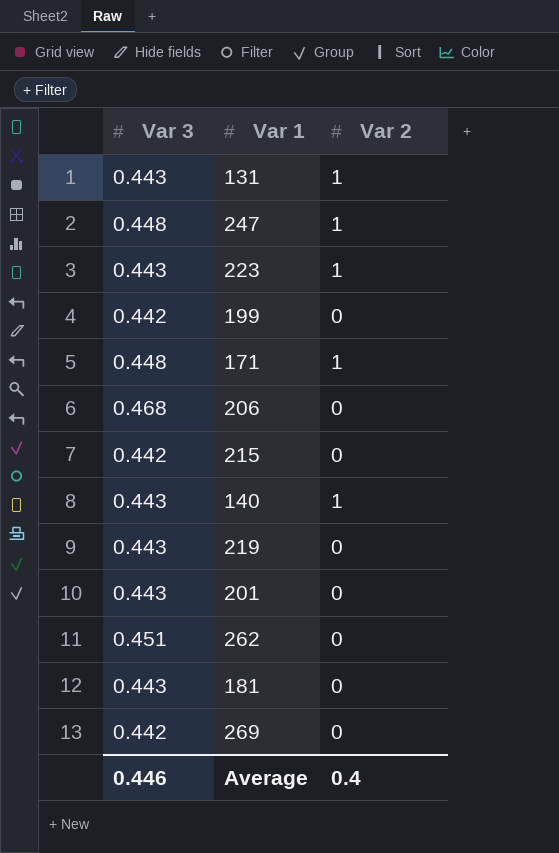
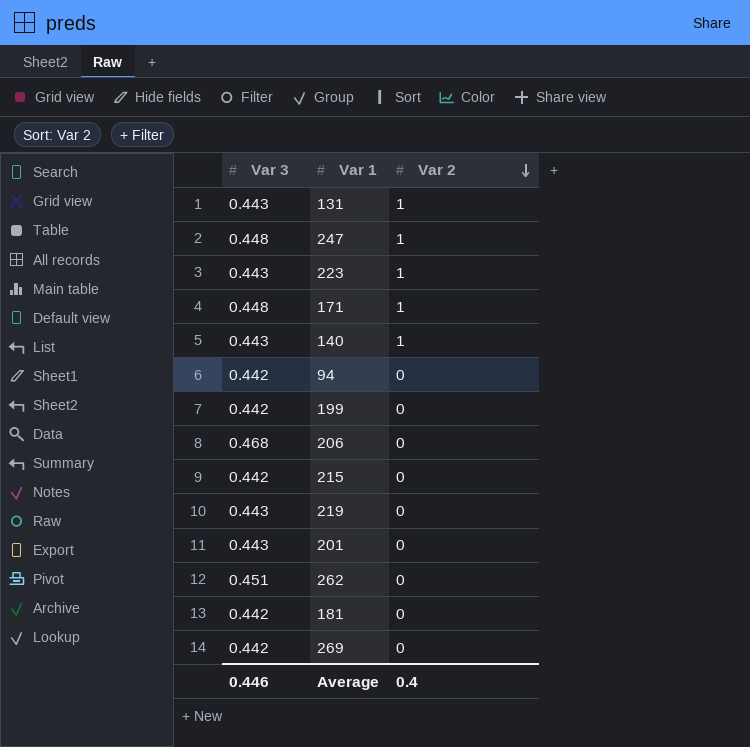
row order: none -> Var 2 descending
row 94: none -> 0.442 | 0
181 | Var 3: 0.443 -> 0.442

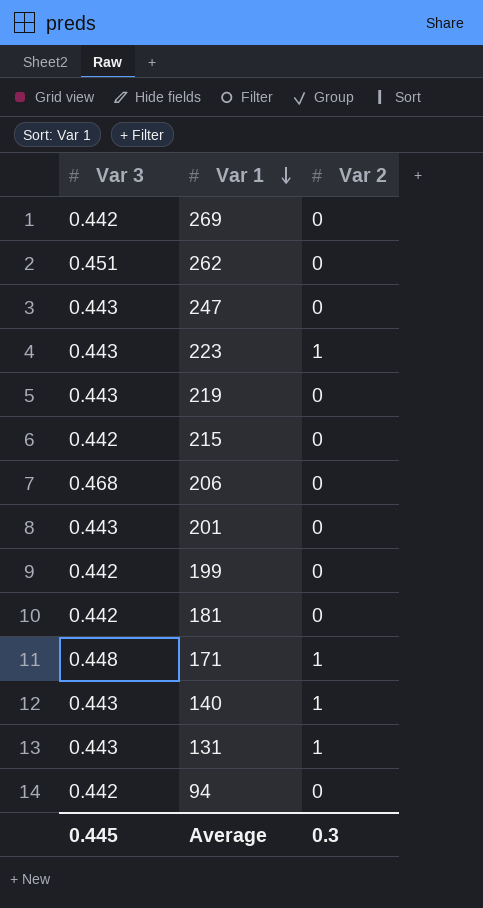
row order: Var 2 descending -> Var 1 descending
247 | Var 3: 0.448 -> 0.443
247 | Var 2: 1 -> 0
Average | Var 3: 0.446 -> 0.445
Average | Var 2: 0.4 -> 0.3

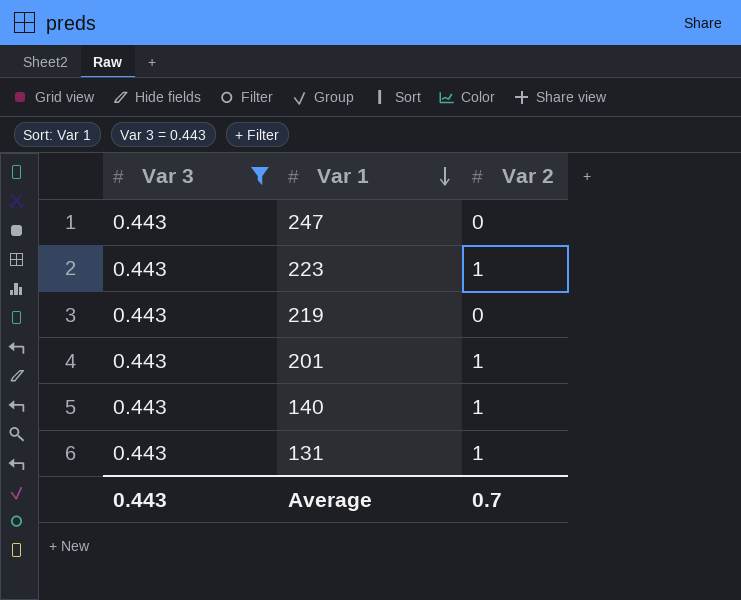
filter: none -> Var 3 = 0.443
201 | Var 2: 0 -> 1
Average | Var 3: 0.445 -> 0.443
Average | Var 2: 0.3 -> 0.7

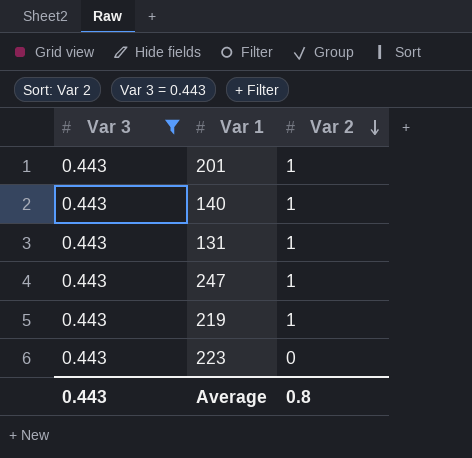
row order: Var 1 descending -> Var 2 descending
247 | Var 2: 0 -> 1
219 | Var 2: 0 -> 1
223 | Var 2: 1 -> 0
Average | Var 2: 0.7 -> 0.8

